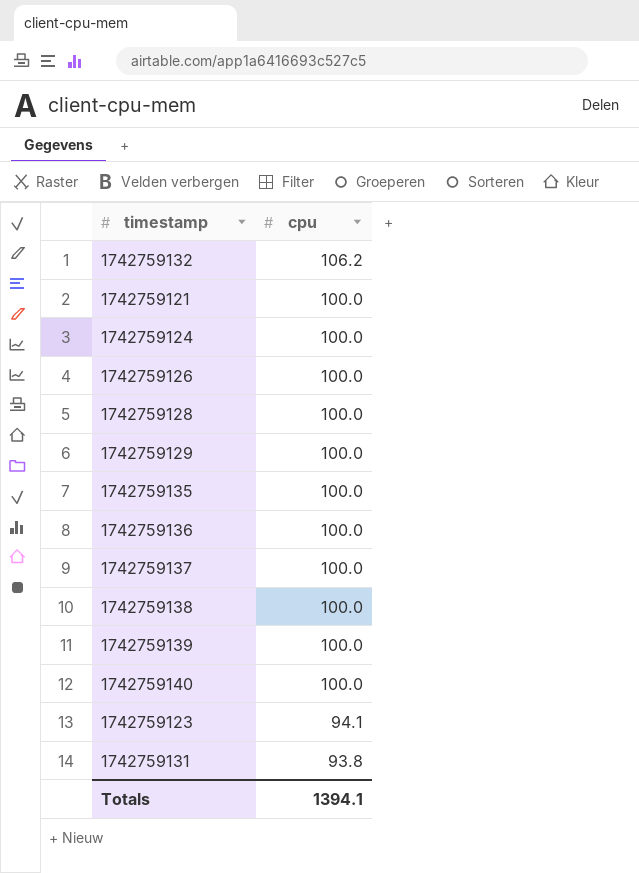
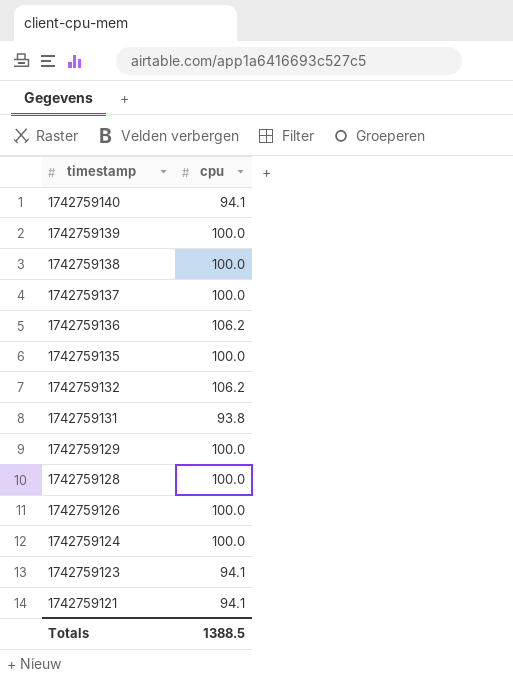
row order: cpu descending -> timestamp descending
1742759140 | cpu: 100.0 -> 94.1
1742759136 | cpu: 100.0 -> 106.2
1742759121 | cpu: 100.0 -> 94.1
Totals | cpu: 1394.1 -> 1388.5

